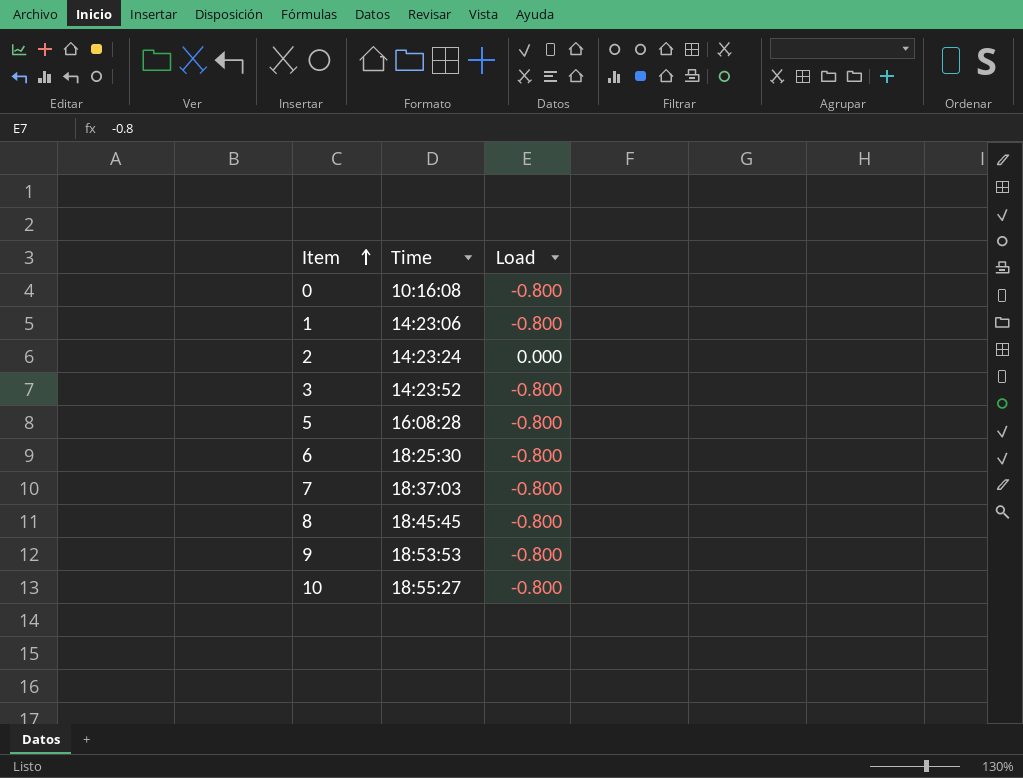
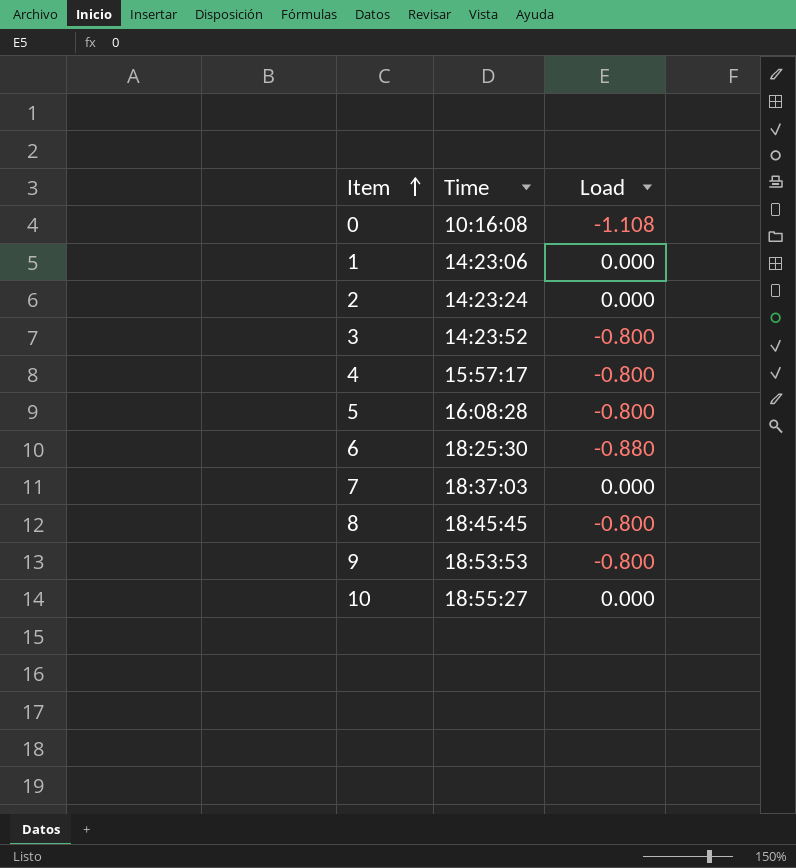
0 | Load: -0.800 -> -1.108
1 | Load: -0.800 -> 0.000
row 4: none -> 15:57:17 | -0.800
6 | Load: -0.800 -> -0.880
7 | Load: -0.800 -> 0.000
10 | Load: -0.800 -> 0.000

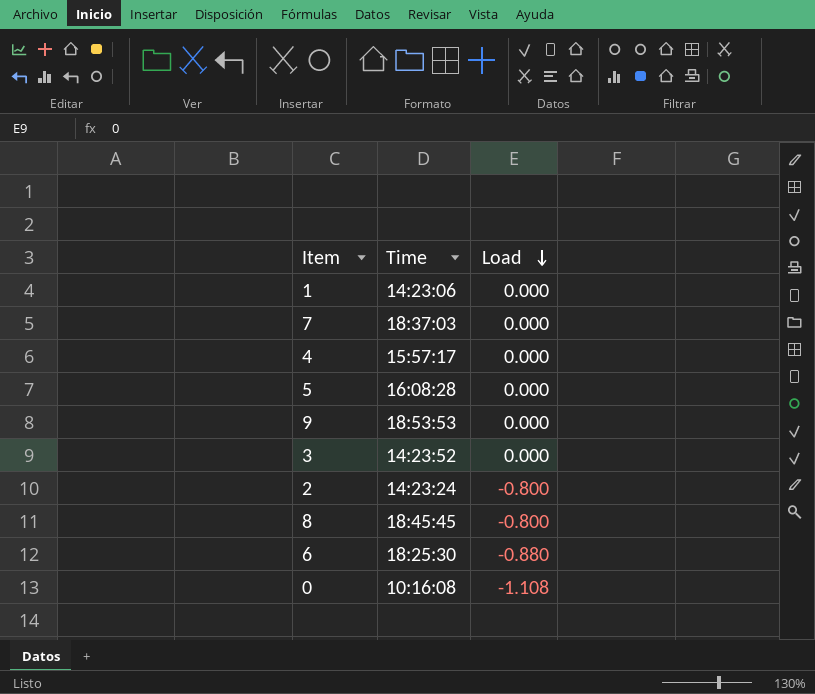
row order: Item ascending -> Load descending
row 10: 18:55:27 | 0.000 -> none
4 | Load: -0.800 -> 0.000
5 | Load: -0.800 -> 0.000
9 | Load: -0.800 -> 0.000
3 | Load: -0.800 -> 0.000
2 | Load: 0.000 -> -0.800

